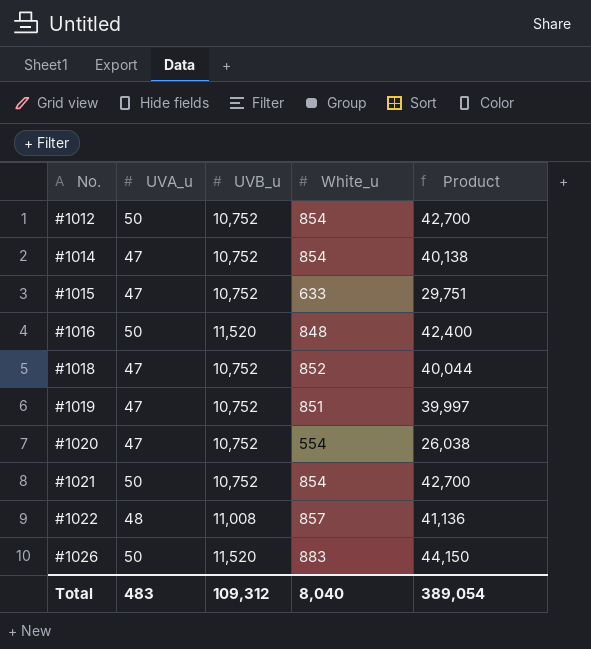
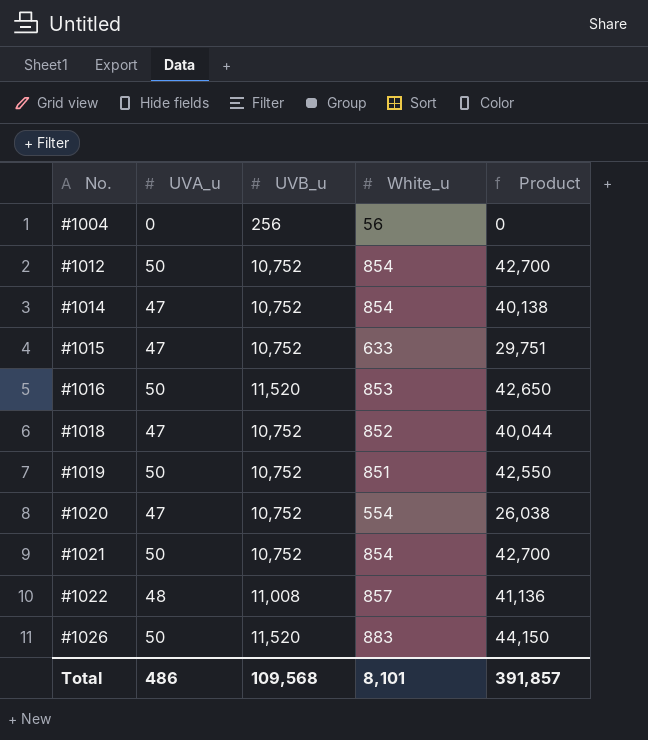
row #1004: none -> 0 | 256 | 56 | 0
#1016 | White_u: 848 -> 853
#1016 | Product: 42,400 -> 42,650
#1019 | UVA_u: 47 -> 50
#1019 | Product: 39,997 -> 42,550
Total | UVA_u: 483 -> 486
Total | UVB_u: 109,312 -> 109,568
Total | White_u: 8,040 -> 8,101
Total | Product: 389,054 -> 391,857

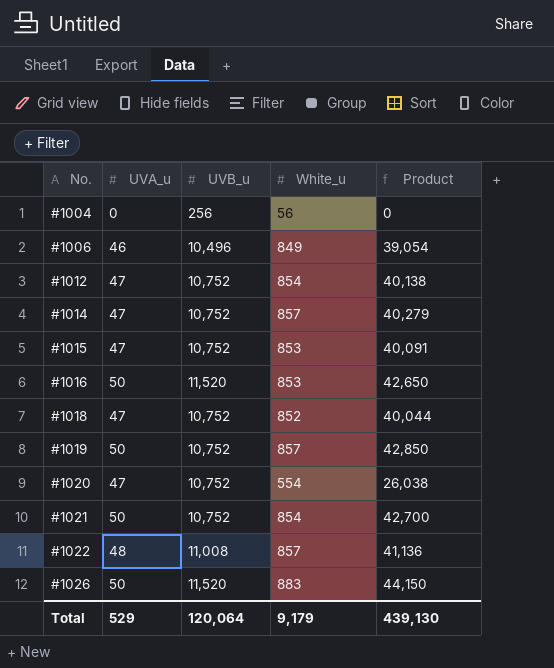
row #1006: none -> 46 | 10,496 | 849 | 39,054
#1012 | UVA_u: 50 -> 47
#1012 | Product: 42,700 -> 40,138
#1014 | White_u: 854 -> 857
#1014 | Product: 40,138 -> 40,279
#1015 | White_u: 633 -> 853
#1015 | Product: 29,751 -> 40,091
#1019 | White_u: 851 -> 857
#1019 | Product: 42,550 -> 42,850
Total | UVA_u: 486 -> 529
Total | UVB_u: 109,568 -> 120,064
Total | White_u: 8,101 -> 9,179
Total | Product: 391,857 -> 439,130

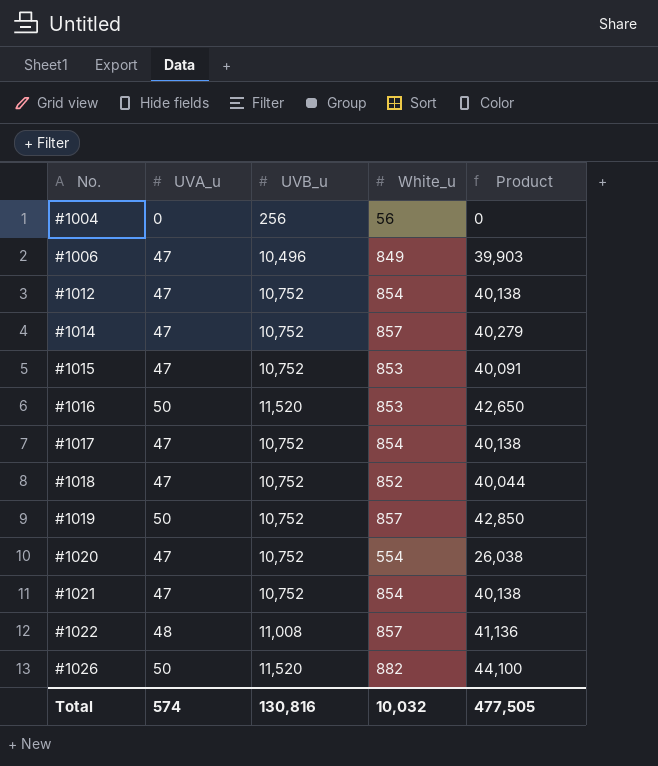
#1006 | UVA_u: 46 -> 47
#1006 | Product: 39,054 -> 39,903
row #1017: none -> 47 | 10,752 | 854 | 40,138
#1021 | UVA_u: 50 -> 47
#1021 | Product: 42,700 -> 40,138
#1026 | White_u: 883 -> 882
#1026 | Product: 44,150 -> 44,100
Total | UVA_u: 529 -> 574
Total | UVB_u: 120,064 -> 130,816
Total | White_u: 9,179 -> 10,032
Total | Product: 439,130 -> 477,505

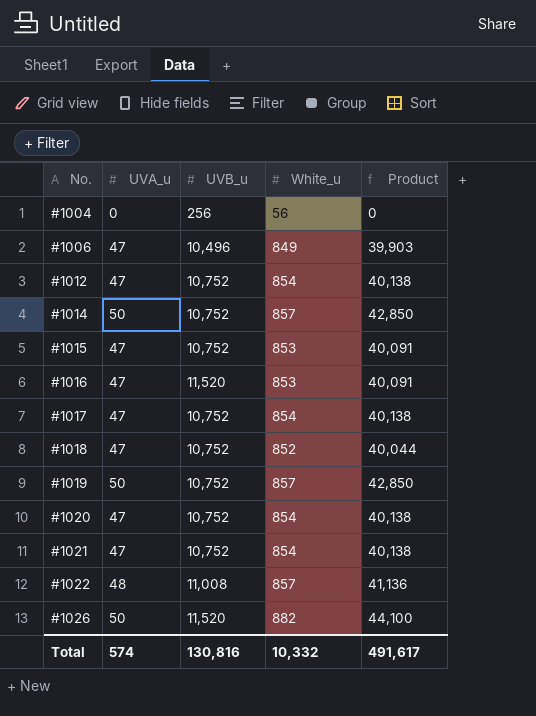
#1014 | UVA_u: 47 -> 50
#1014 | Product: 40,279 -> 42,850
#1016 | UVA_u: 50 -> 47
#1016 | Product: 42,650 -> 40,091
#1020 | White_u: 554 -> 854
#1020 | Product: 26,038 -> 40,138
Total | White_u: 10,032 -> 10,332
Total | Product: 477,505 -> 491,617

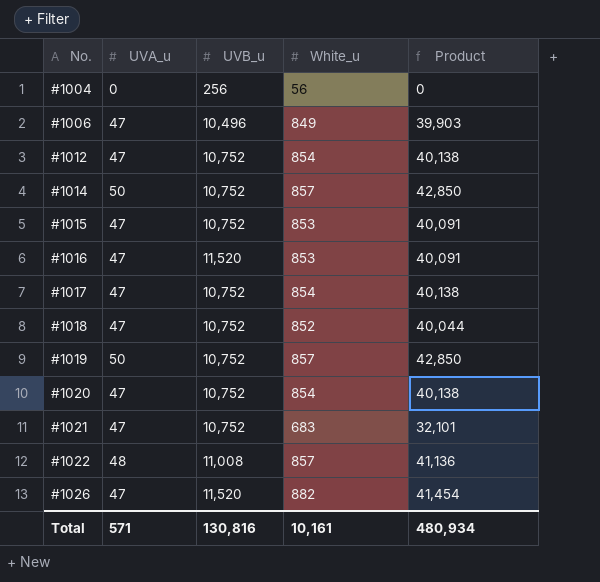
#1021 | White_u: 854 -> 683
#1021 | Product: 40,138 -> 32,101
#1026 | UVA_u: 50 -> 47
#1026 | Product: 44,100 -> 41,454
Total | UVA_u: 574 -> 571
Total | White_u: 10,332 -> 10,161
Total | Product: 491,617 -> 480,934

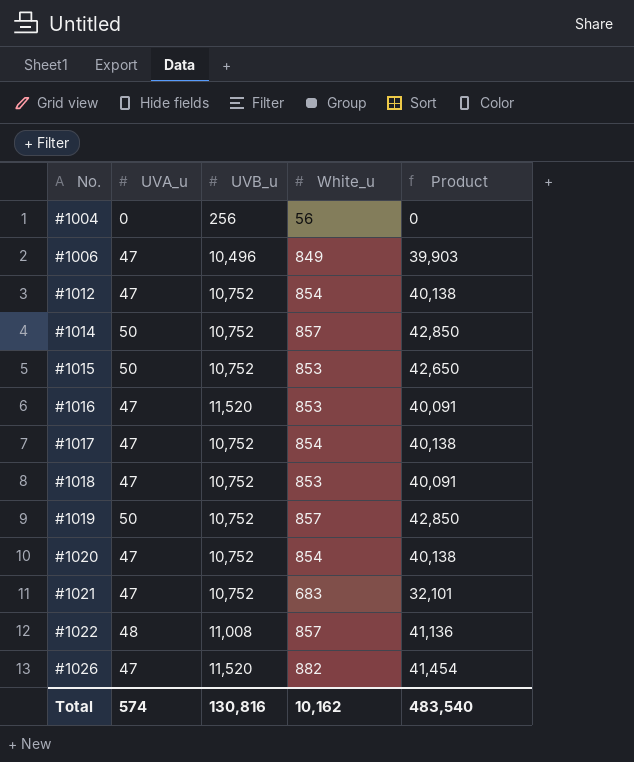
#1015 | UVA_u: 47 -> 50
#1015 | Product: 40,091 -> 42,650
#1018 | White_u: 852 -> 853
#1018 | Product: 40,044 -> 40,091
Total | UVA_u: 571 -> 574
Total | White_u: 10,161 -> 10,162
Total | Product: 480,934 -> 483,540

